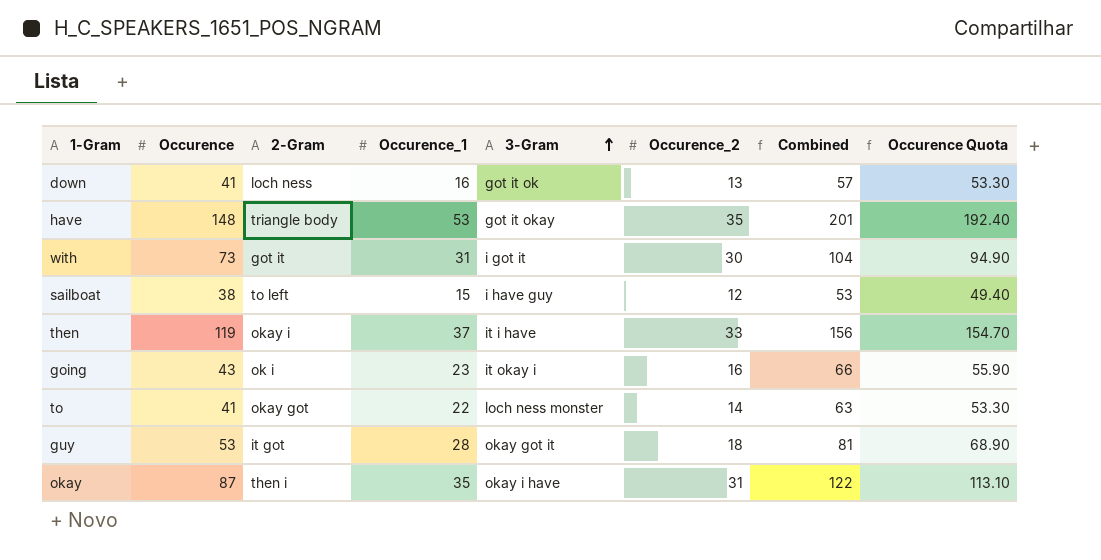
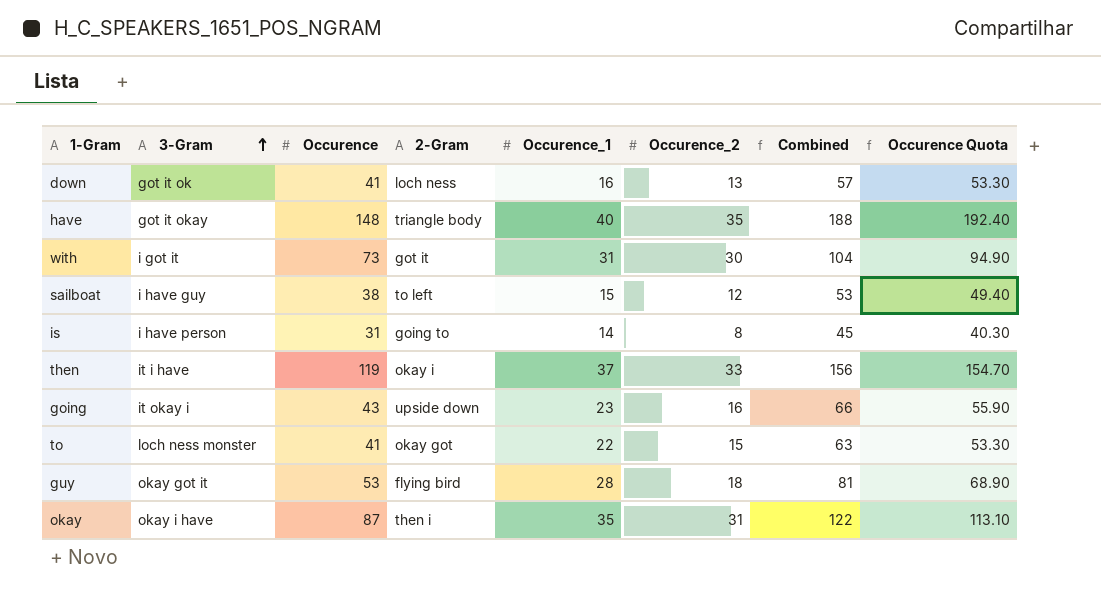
column 3-Gram | position: 5 -> 2
have | Occurence_1: 53 -> 40
have | Combined: 201 -> 188
row is: none -> i have person | 31 | going to | 14 | 8 | 45 | 40.30
going | 2-Gram: ok i -> upside down
to | Occurence_2: 14 -> 15
guy | 2-Gram: it got -> flying bird

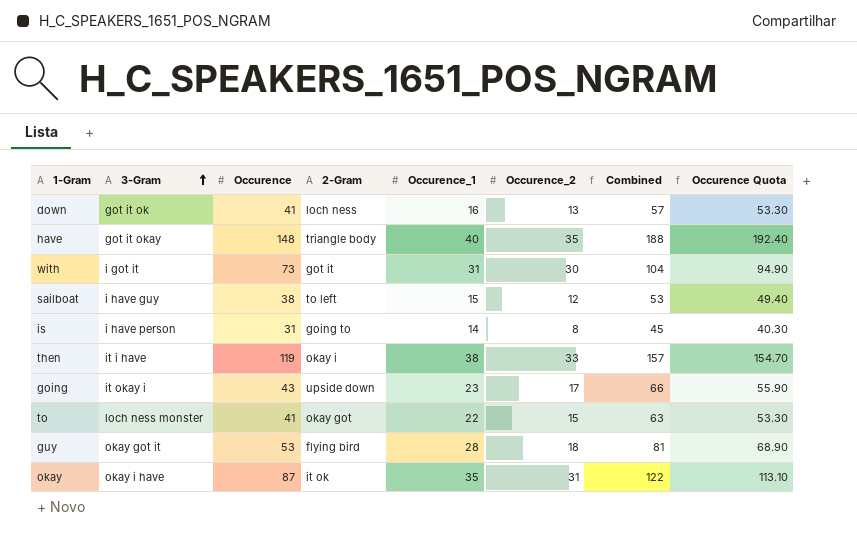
then | Occurence_1: 37 -> 38
then | Combined: 156 -> 157
going | Occurence_2: 16 -> 17
okay | 2-Gram: then i -> it ok

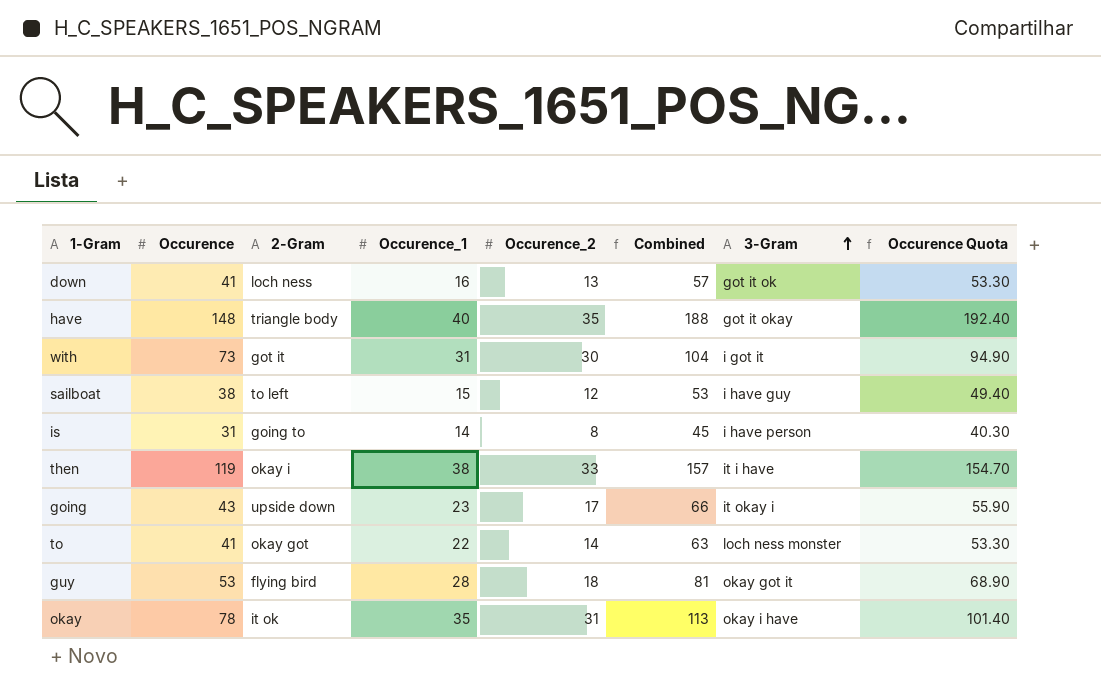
column 3-Gram | position: 2 -> 7
to | Occurence_2: 15 -> 14
okay | Occurence: 87 -> 78
okay | Combined: 122 -> 113
okay | Occurence Quota: 113.10 -> 101.40

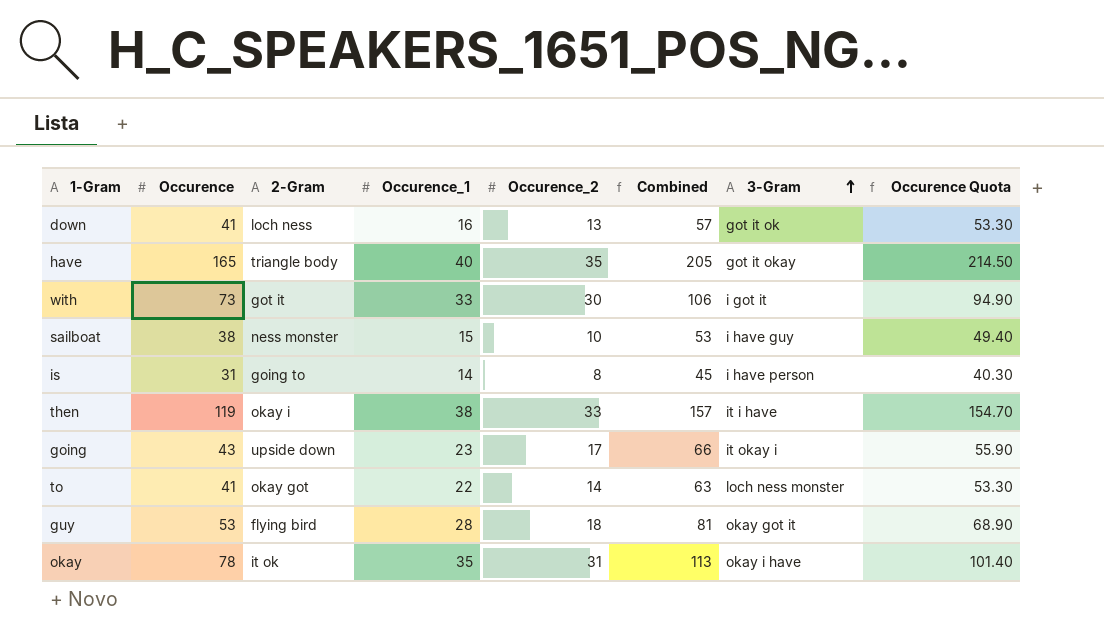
have | Occurence: 148 -> 165
have | Combined: 188 -> 205
have | Occurence Quota: 192.40 -> 214.50
with | Occurence_1: 31 -> 33
with | Combined: 104 -> 106
sailboat | 2-Gram: to left -> ness monster
sailboat | Occurence_2: 12 -> 10

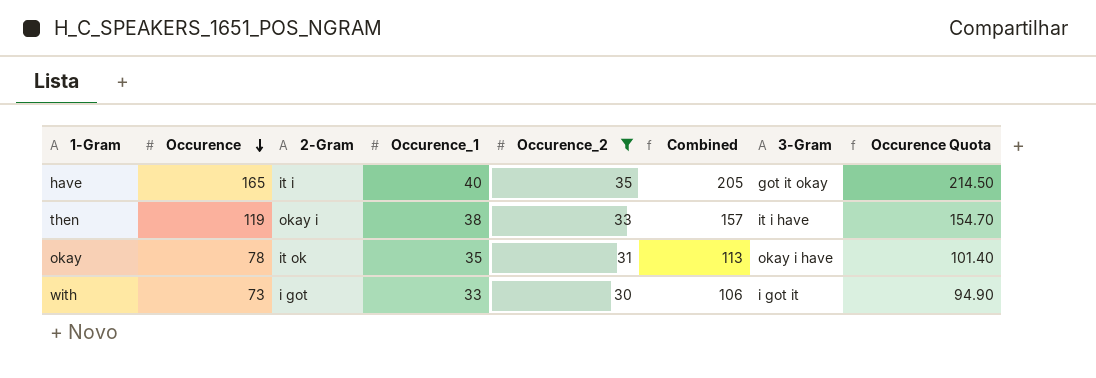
filter: none -> Occurence_2 >= 30
row order: 3-Gram ascending -> Occurence descending
have | 2-Gram: triangle body -> it i
with | 2-Gram: got it -> i got

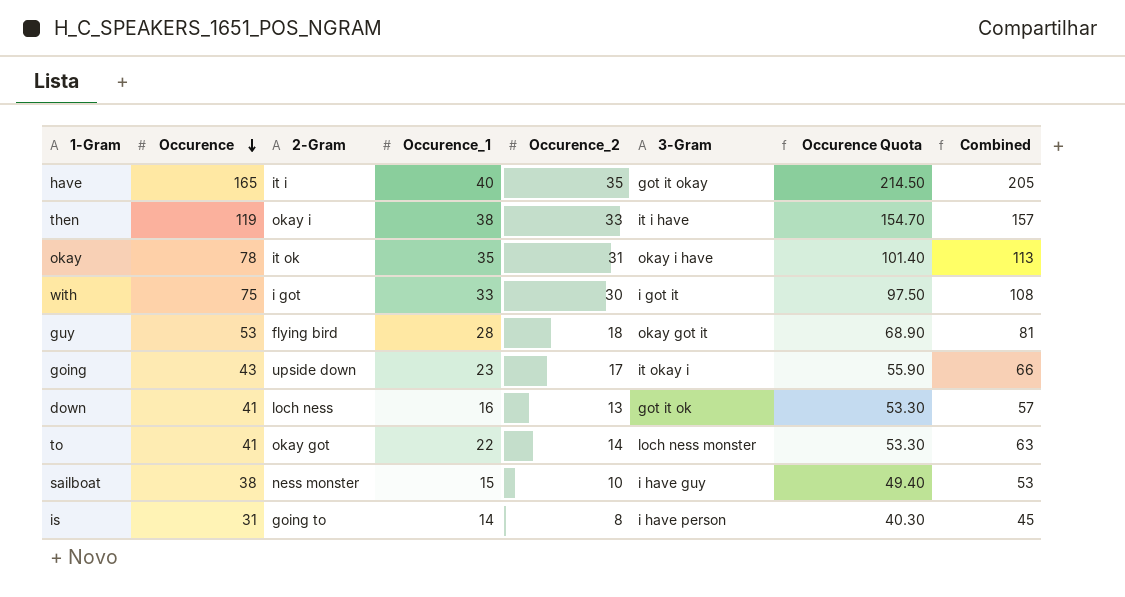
filter: Occurence_2 >= 30 -> none
column Combined | position: 6 -> 8
with | Occurence: 73 -> 75
with | Occurence Quota: 94.90 -> 97.50
with | Combined: 106 -> 108

